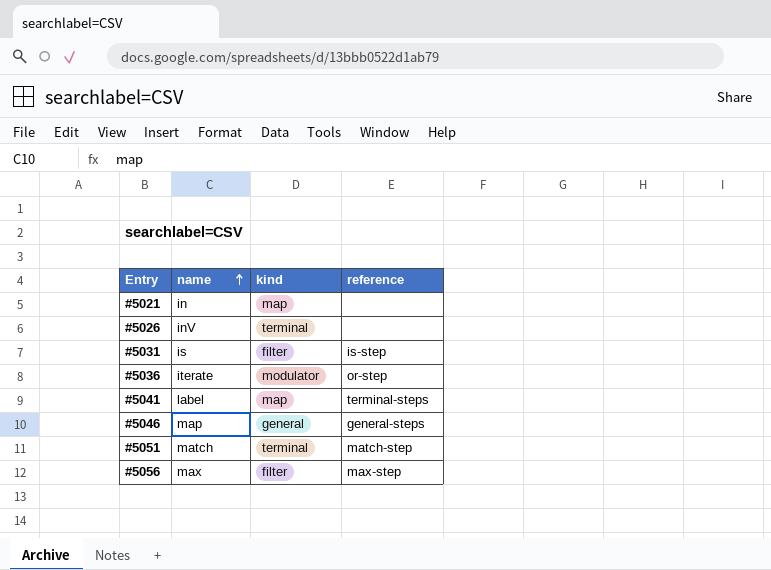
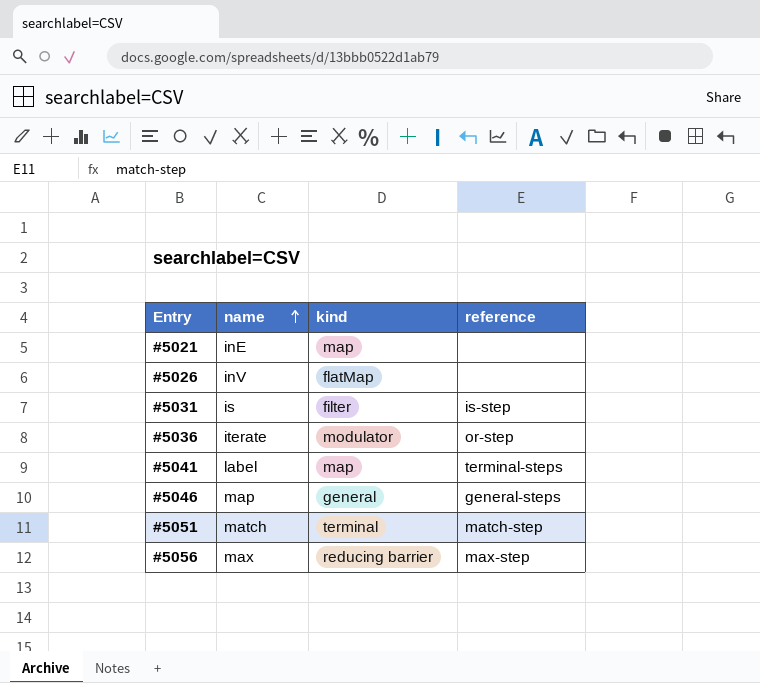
#5021 | name: in -> inE
#5026 | kind: terminal -> flatMap
#5056 | kind: filter -> reducing barrier

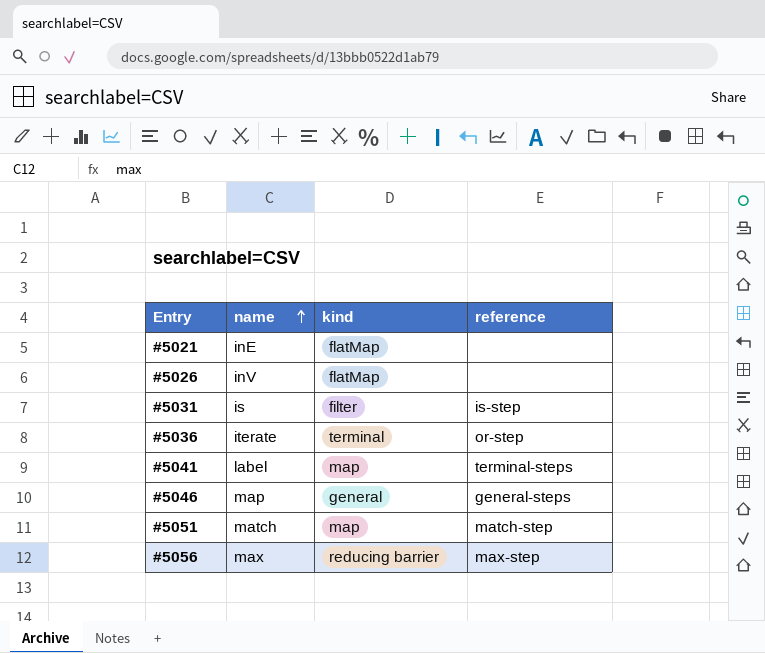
#5021 | kind: map -> flatMap
#5036 | kind: modulator -> terminal
#5051 | kind: terminal -> map

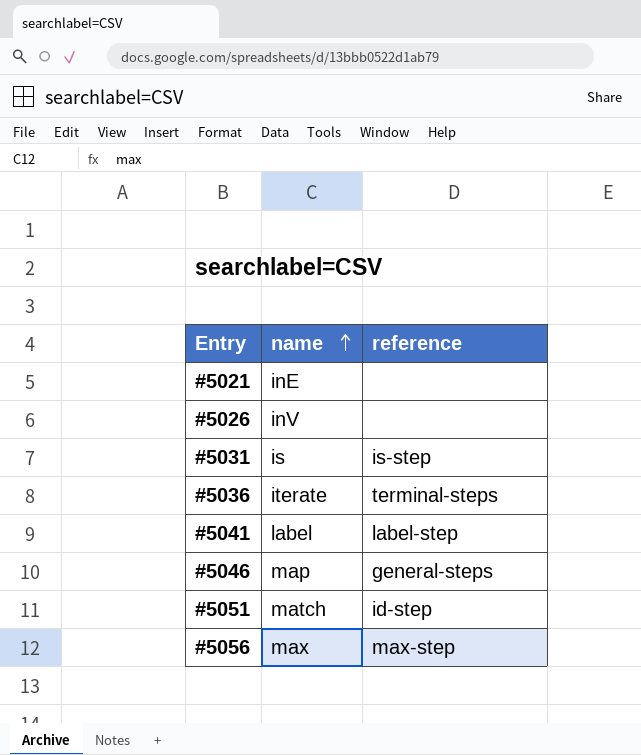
column kind | position: 3 -> none
#5036 | reference: or-step -> terminal-steps
#5041 | reference: terminal-steps -> label-step
#5051 | reference: match-step -> id-step

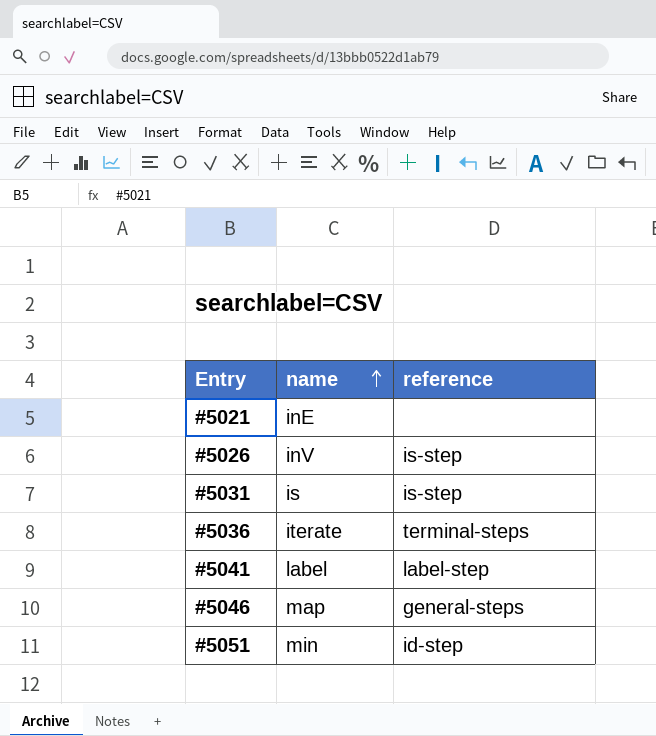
row #5056: max | max-step -> none
#5026 | reference: none -> is-step
#5051 | name: match -> min

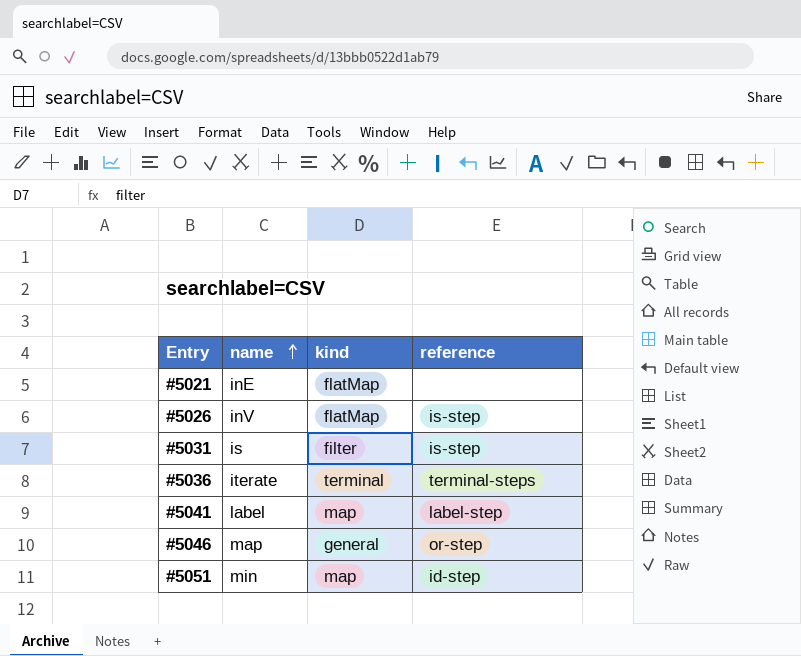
column kind | position: none -> 3
#5046 | reference: general-steps -> or-step

